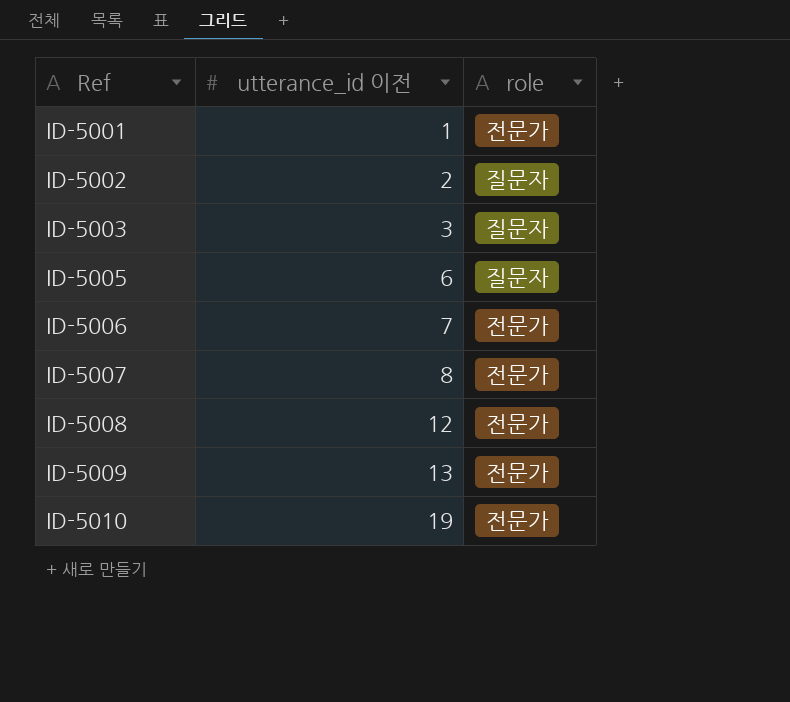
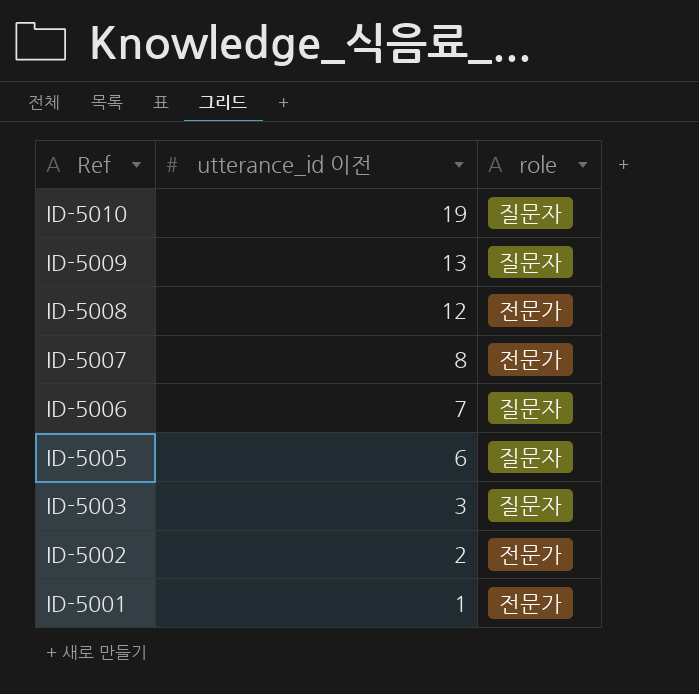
row order: Ref ascending -> Ref descending
ID-5010 | role: 전문가 -> 질문자
ID-5009 | role: 전문가 -> 질문자
ID-5006 | role: 전문가 -> 질문자
ID-5002 | role: 질문자 -> 전문가

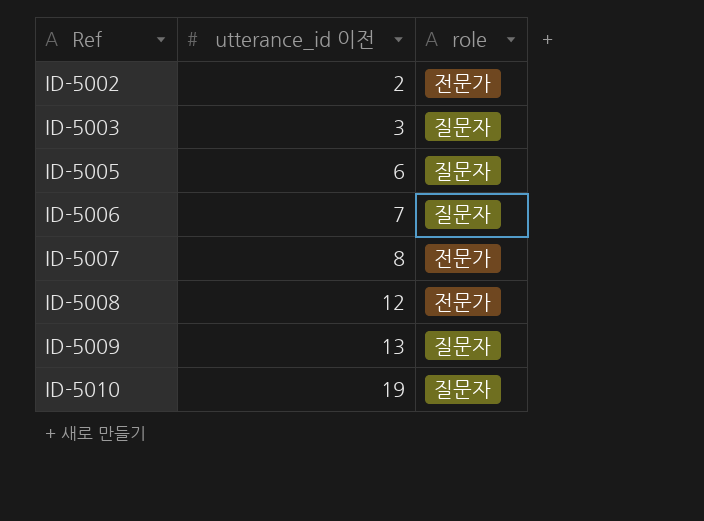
row order: Ref descending -> Ref ascending
row ID-5001: 1 | 전문가 -> none

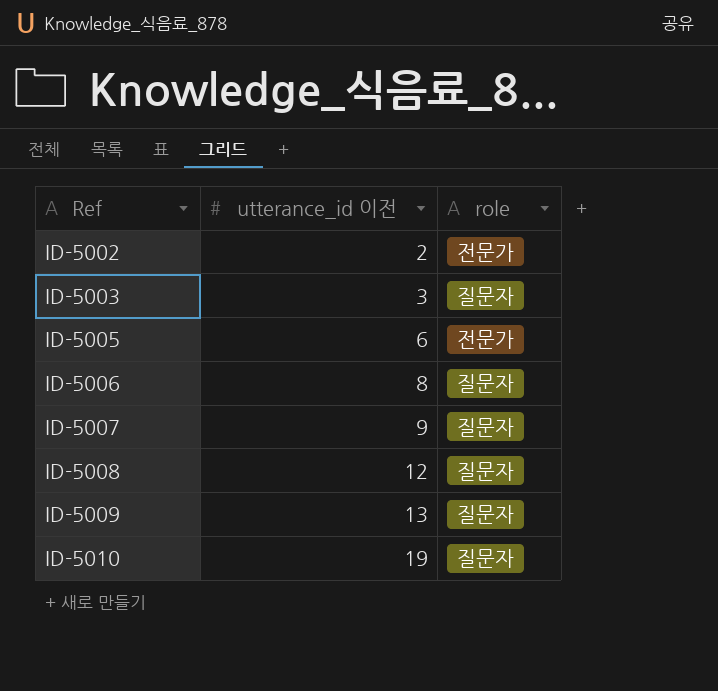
ID-5005 | role: 질문자 -> 전문가
ID-5006 | utterance_id 이전: 7 -> 8
ID-5007 | utterance_id 이전: 8 -> 9
ID-5007 | role: 전문가 -> 질문자
ID-5008 | role: 전문가 -> 질문자

